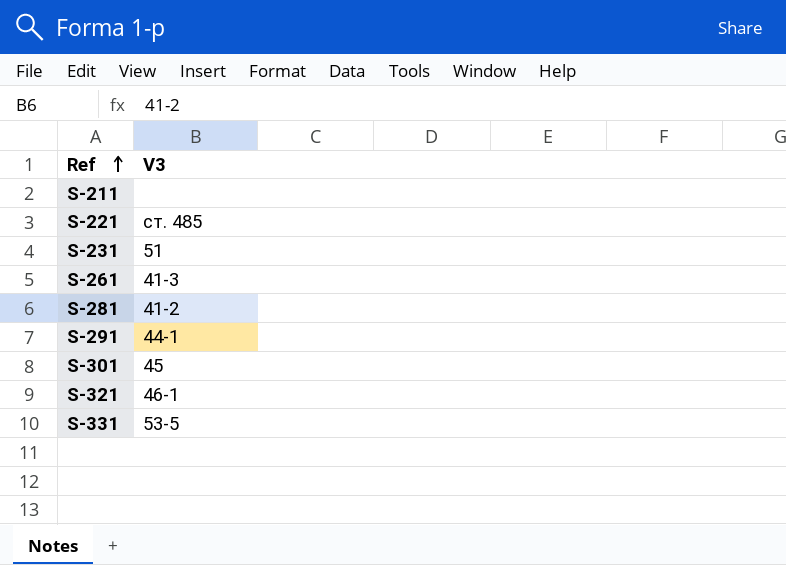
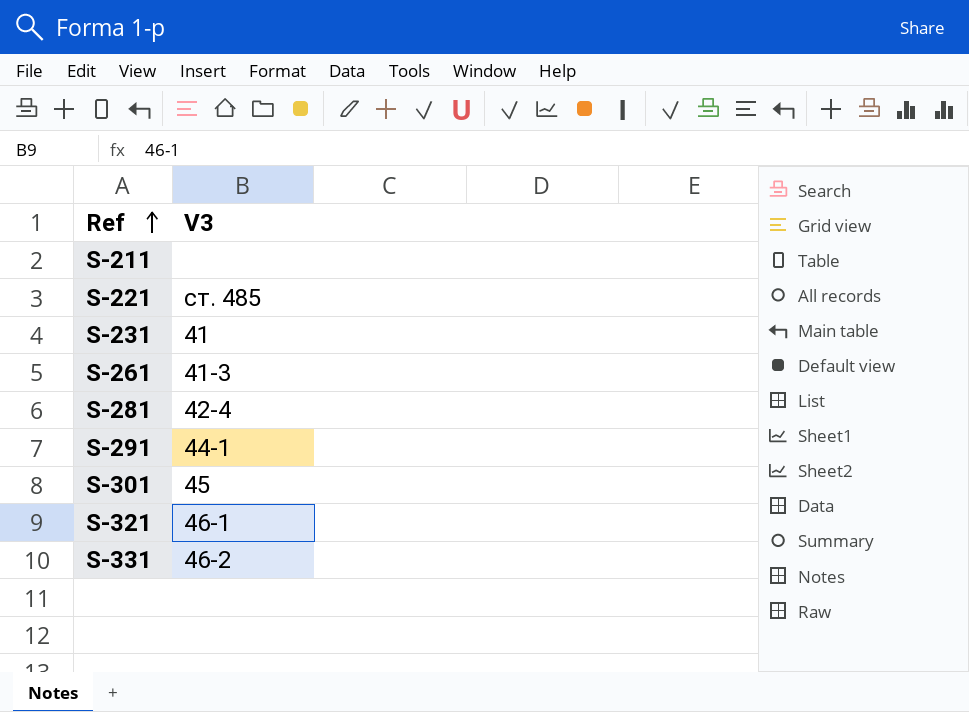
S-231 | V3: 51 -> 41
S-281 | V3: 41-2 -> 42-4
S-331 | V3: 53-5 -> 46-2

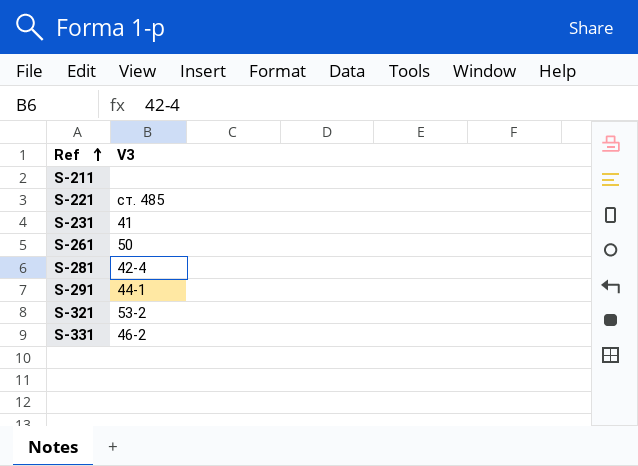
row S-301: 45 -> none
S-261 | V3: 41-3 -> 50
S-321 | V3: 46-1 -> 53-2

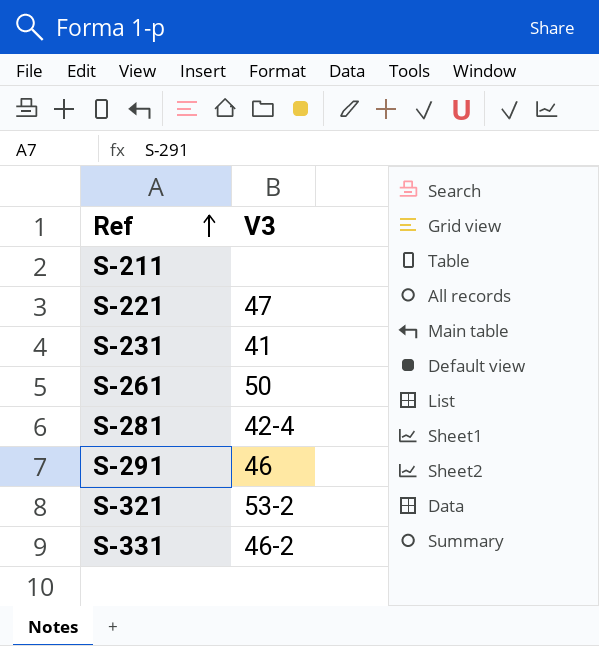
S-221 | V3: ст. 485 -> 47
S-291 | V3: 44-1 -> 46

